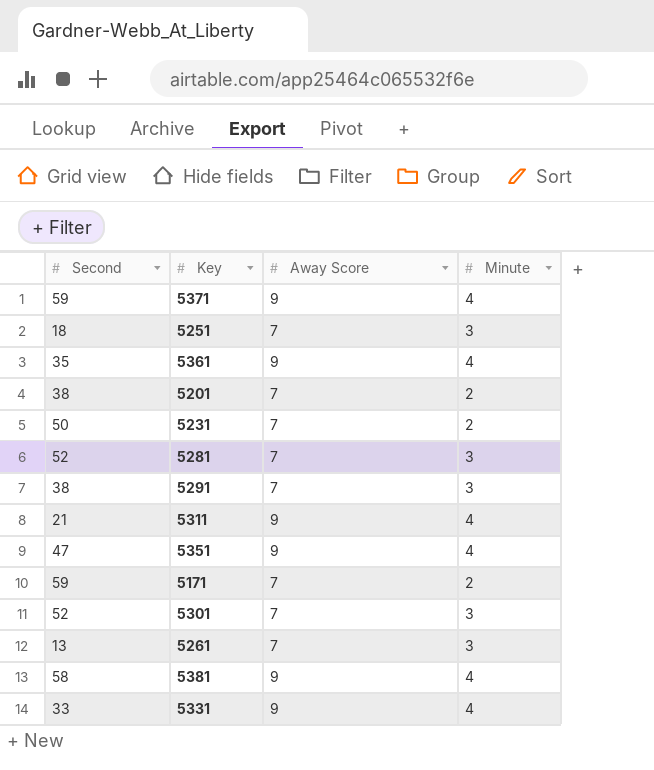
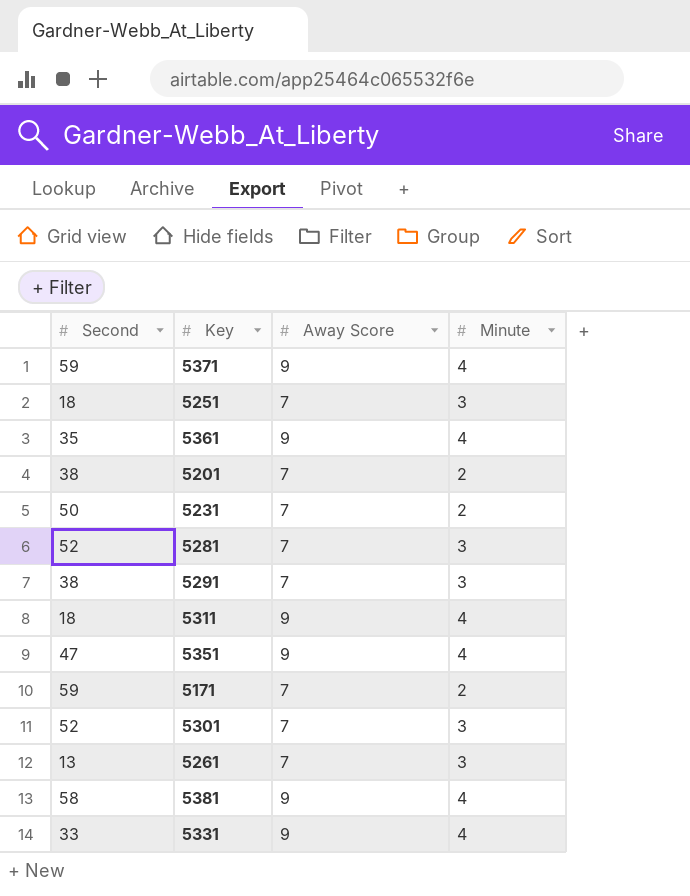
5311 | Second: 21 -> 18

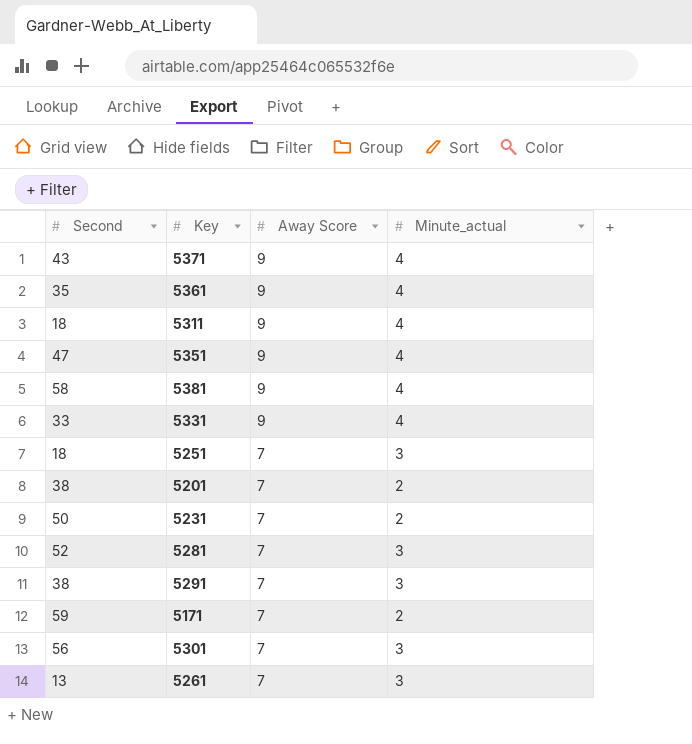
row order: none -> Away Score descending
column name: Minute -> Minute_actual
5371 | Second: 59 -> 43
5301 | Second: 52 -> 56

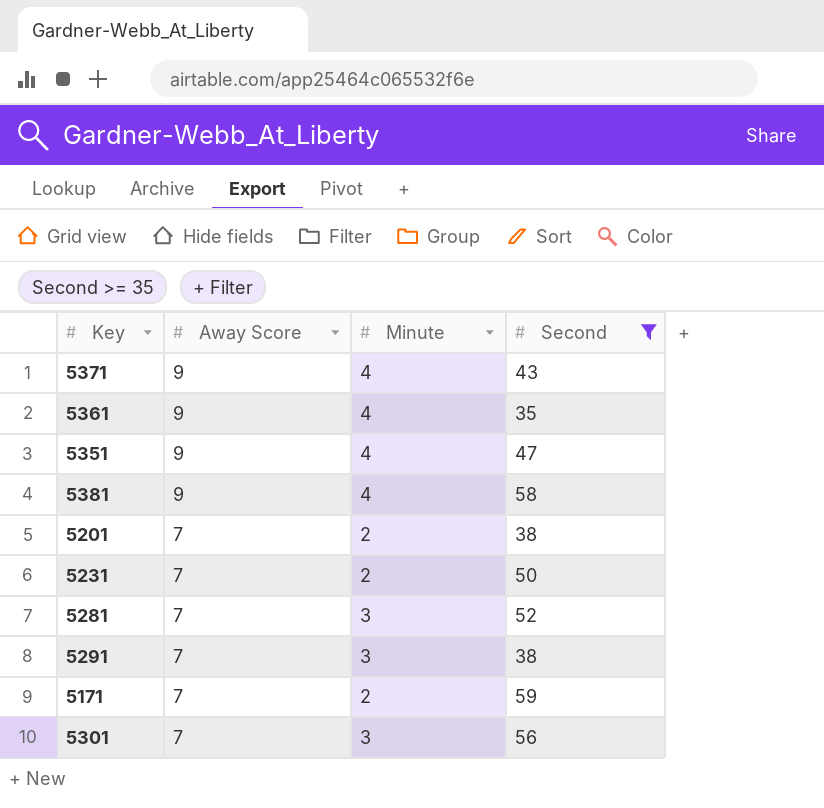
filter: none -> Second >= 35
column name: Minute_actual -> Minute
column Second | position: 1 -> 4

